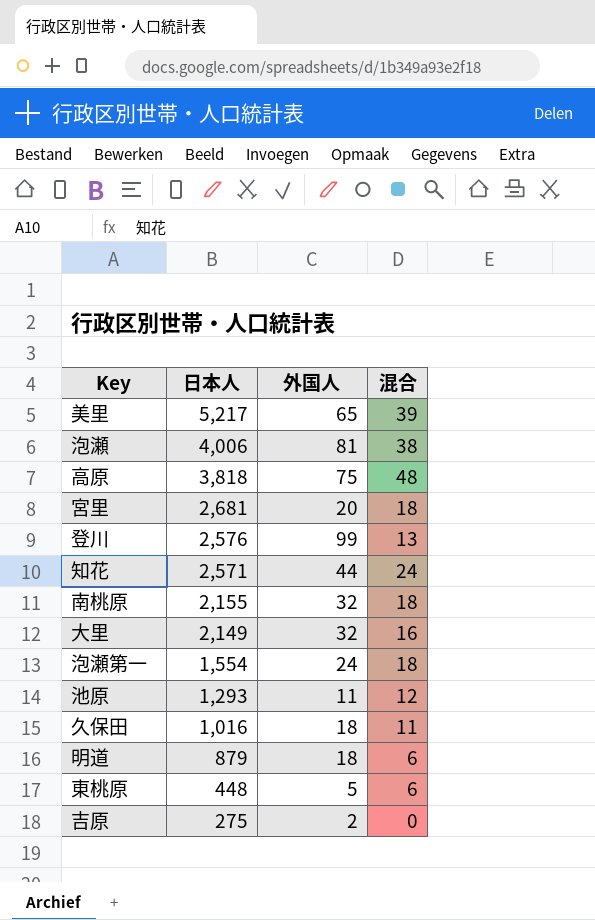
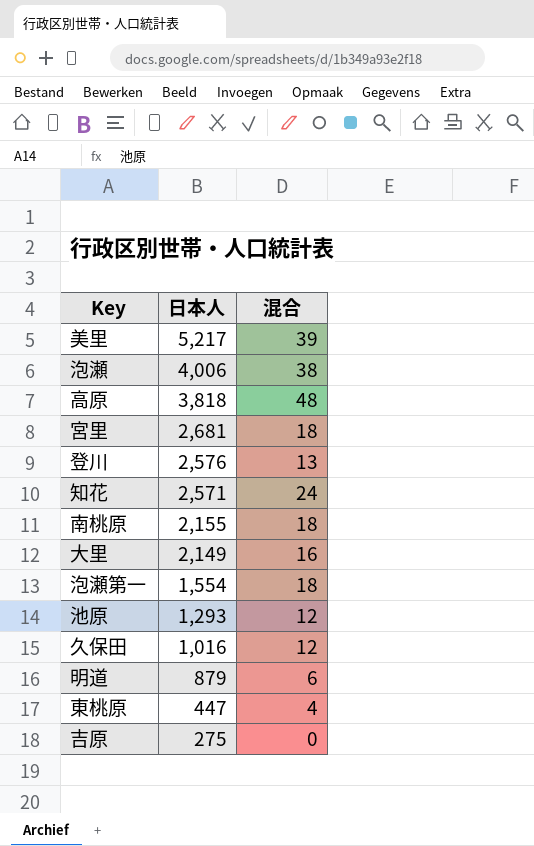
column 外国人 | position: 3 -> none
久保田 | 混合: 11 -> 12
東桃原 | 日本人: 448 -> 447
東桃原 | 混合: 6 -> 4

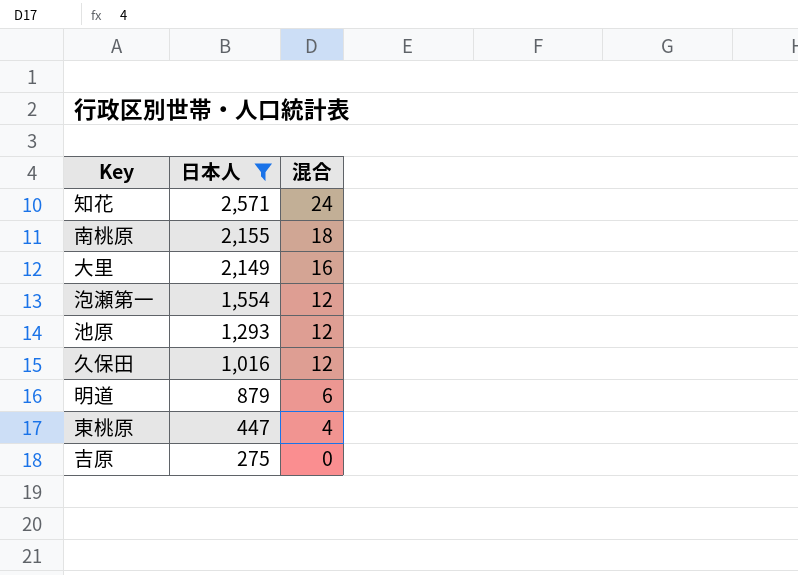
filter: none -> 日本人 <= 2,571
泡瀬第一 | 混合: 18 -> 12

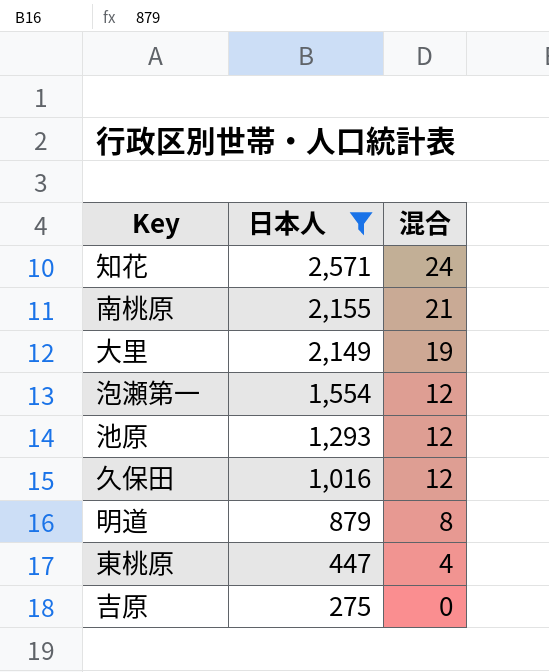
南桃原 | 混合: 18 -> 21
大里 | 混合: 16 -> 19
明道 | 混合: 6 -> 8

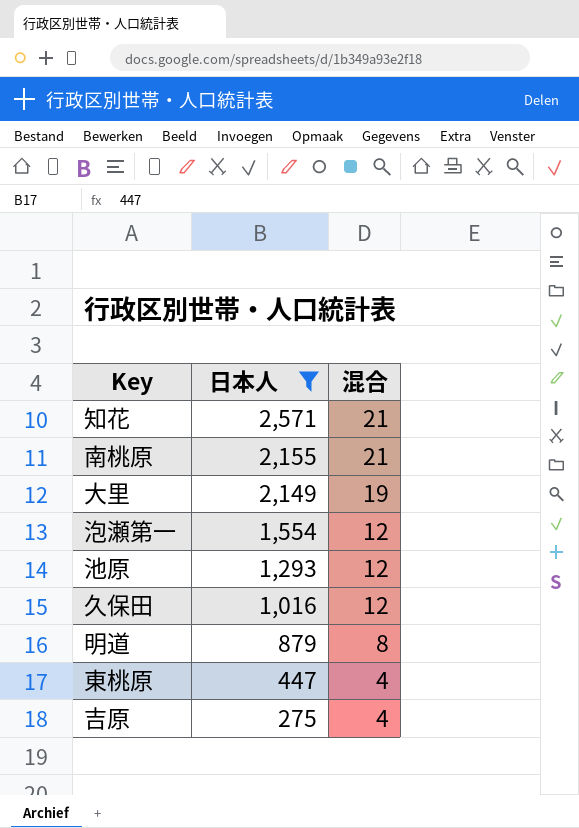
知花 | 混合: 24 -> 21
吉原 | 混合: 0 -> 4

